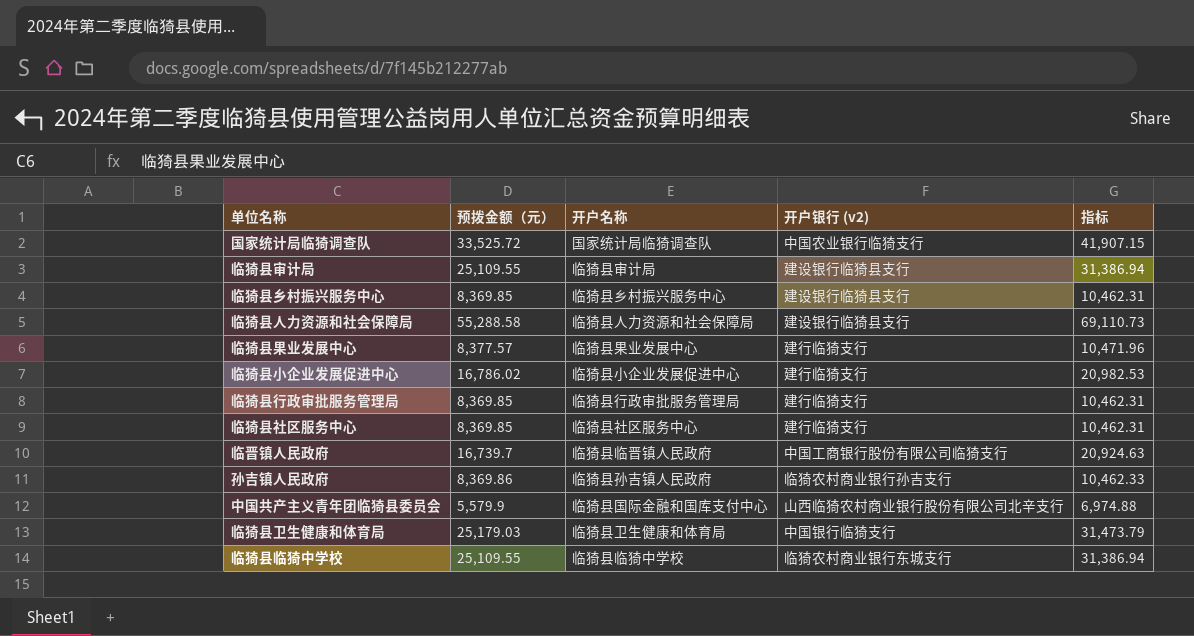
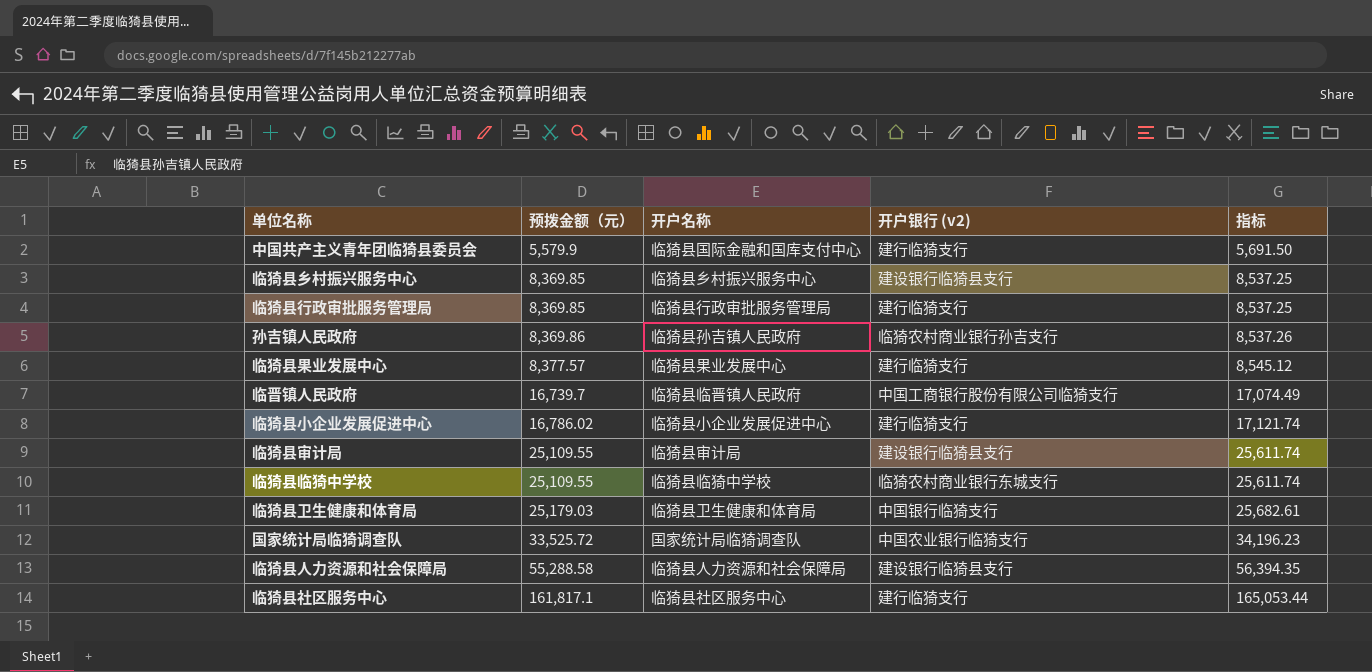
row order: none -> 预拨金额（元） ascending
column 指标 | formula: [预拨金额（元）] * 1.25 -> [预拨金额（元）] * 1.02
中国共产主义青年团临猗县委员会 | 开户银行 (v2): 山西临猗农村商业银行股份有限公司北辛支行 -> 建行临猗支行
临猗县社区服务中心 | 预拨金额（元）: 8,369.85 -> 161,817.1

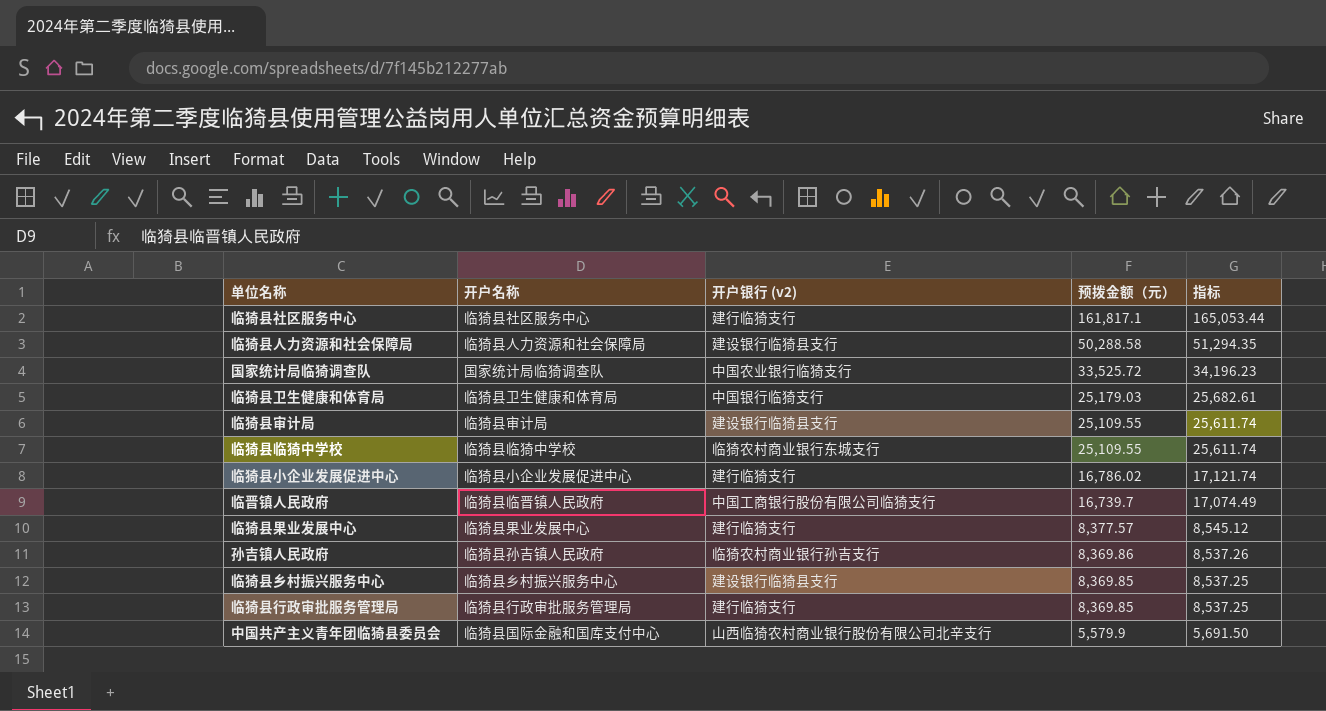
row order: 预拨金额（元） ascending -> 预拨金额（元） descending
column 预拨金额（元） | position: 2 -> 4
临猗县人力资源和社会保障局 | 预拨金额（元）: 55,288.58 -> 50,288.58
临猗县人力资源和社会保障局 | 指标: 56,394.35 -> 51,294.35
中国共产主义青年团临猗县委员会 | 开户银行 (v2): 建行临猗支行 -> 山西临猗农村商业银行股份有限公司北辛支行

